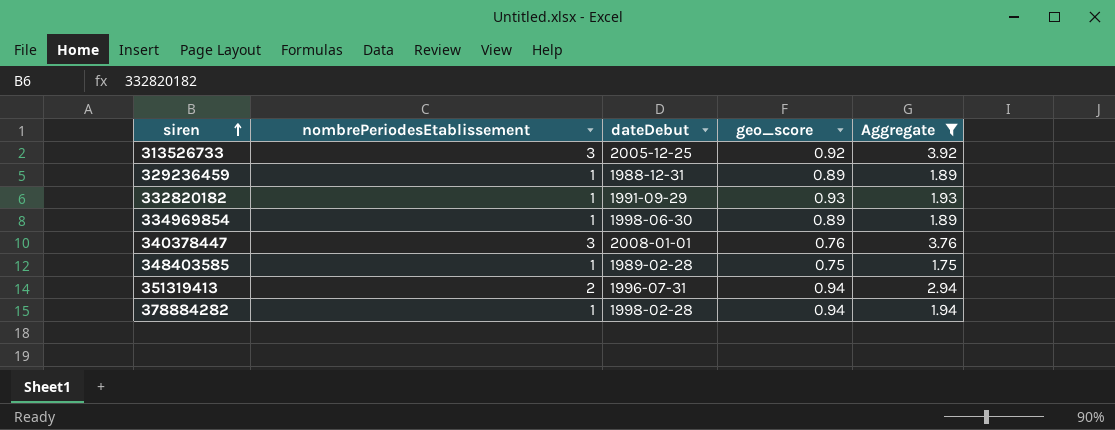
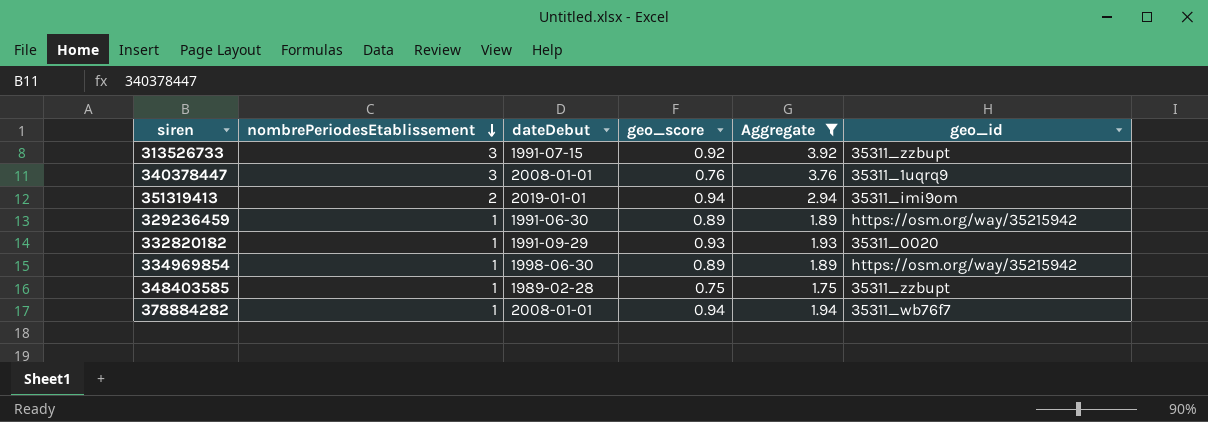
row order: siren ascending -> nombrePeriodesEtablissement descending
column geo_id | position: none -> 6
313526733 | dateDebut: 2005-12-25 -> 1991-07-15
351319413 | dateDebut: 1996-07-31 -> 2019-01-01
329236459 | dateDebut: 1988-12-31 -> 1991-06-30
378884282 | dateDebut: 1998-02-28 -> 2008-01-01

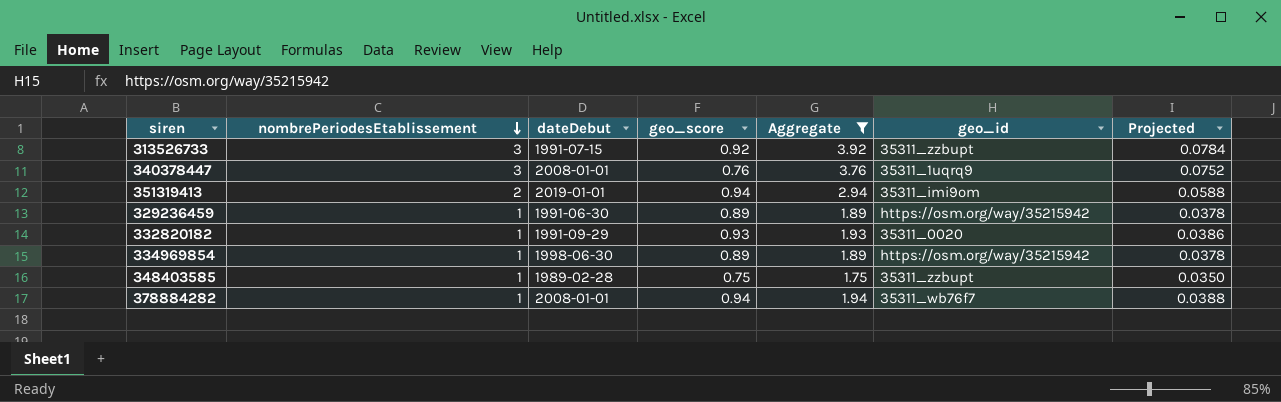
column Projected | formula: none -> [Aggregate] * 0.02

